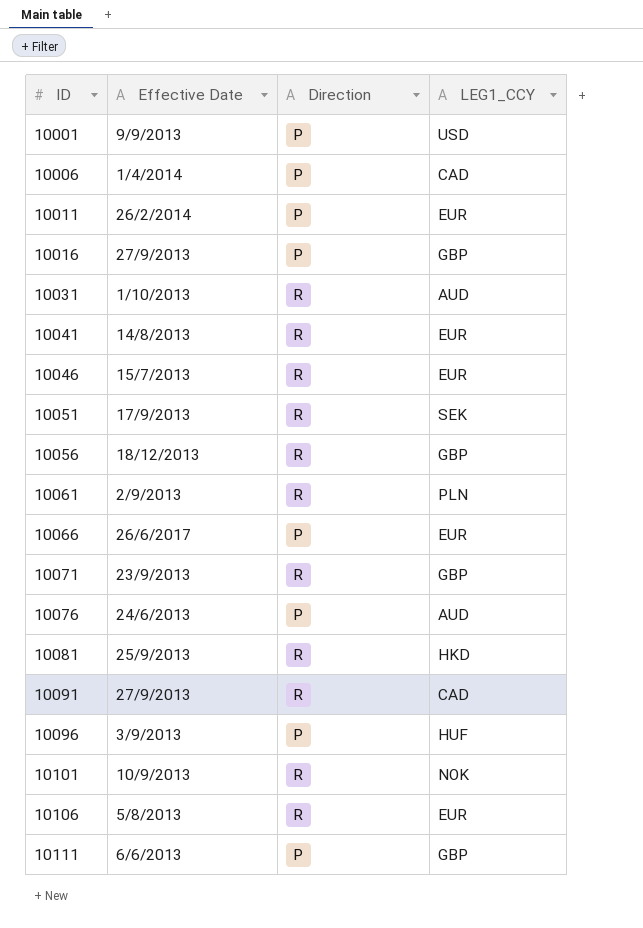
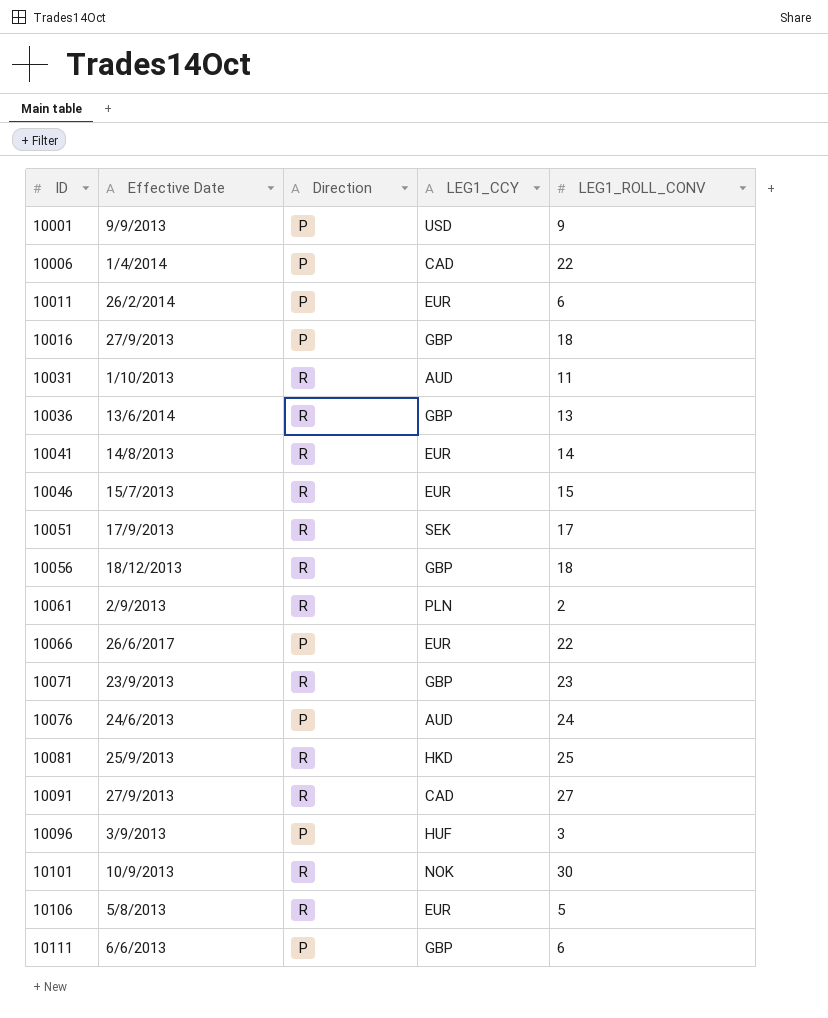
column LEG1_ROLL_CONV | position: none -> 5
row 10036: none -> 13/6/2014 | R | GBP | 13

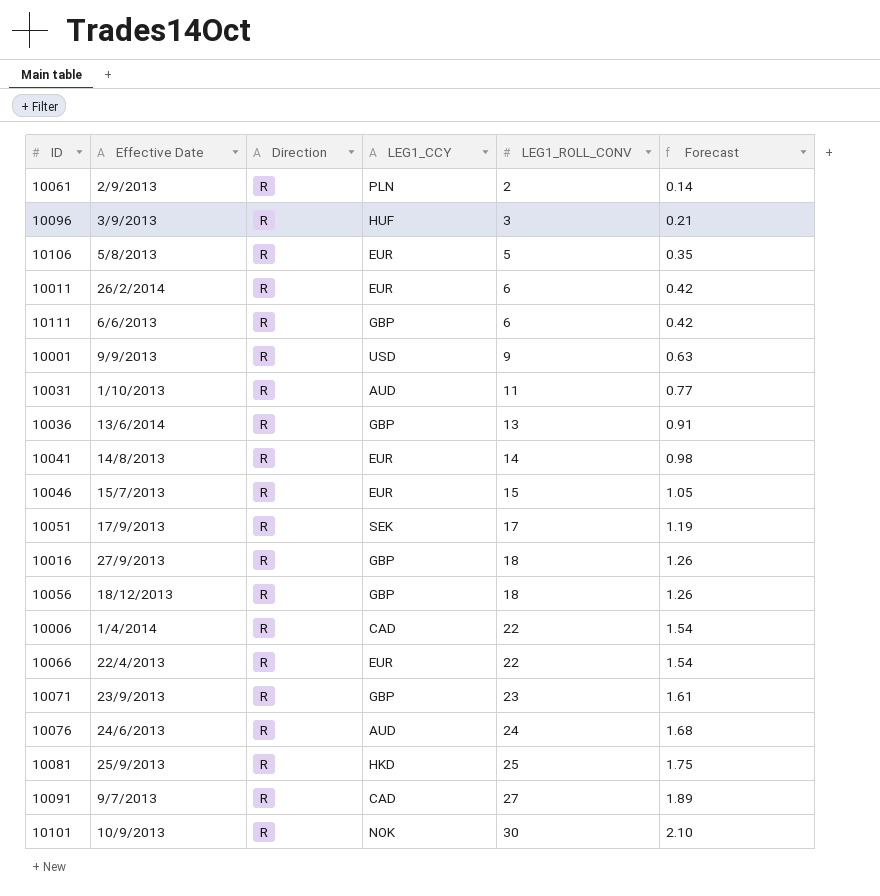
row order: ID ascending -> LEG1_ROLL_CONV ascending
column Forecast | formula: none -> [LEG1_ROLL_CONV] * 0.07
10096 | Direction: P -> R
10011 | Direction: P -> R
10111 | Direction: P -> R
10001 | Direction: P -> R
10016 | Direction: P -> R
10006 | Direction: P -> R
10066 | Effective Date: 26/6/2017 -> 22/4/2013
10066 | Direction: P -> R
10076 | Direction: P -> R
10091 | Effective Date: 27/9/2013 -> 9/7/2013

